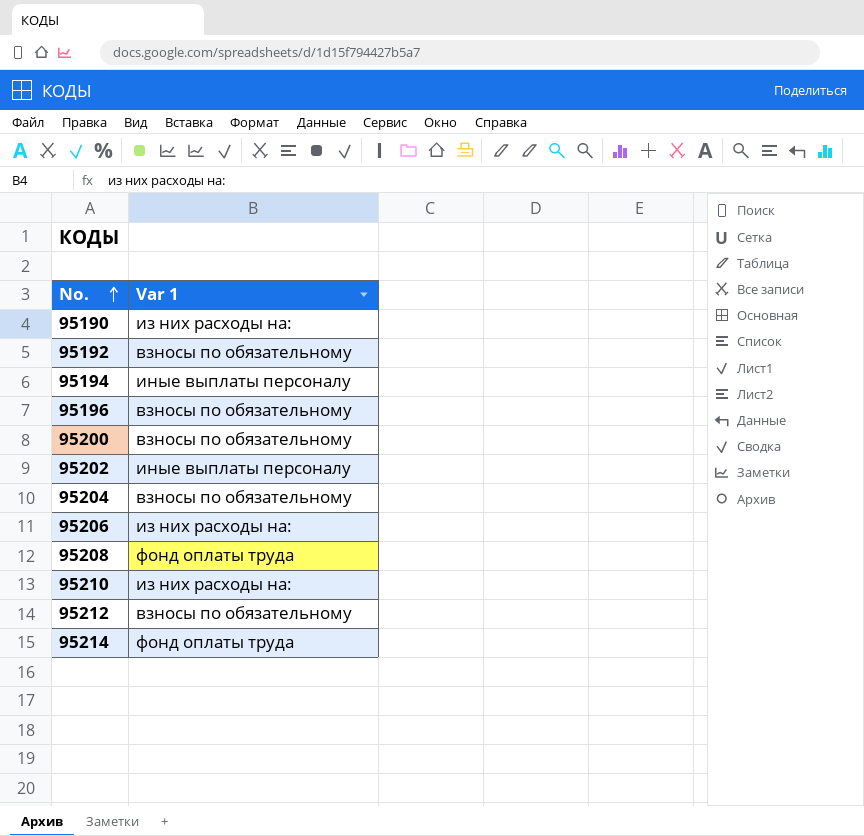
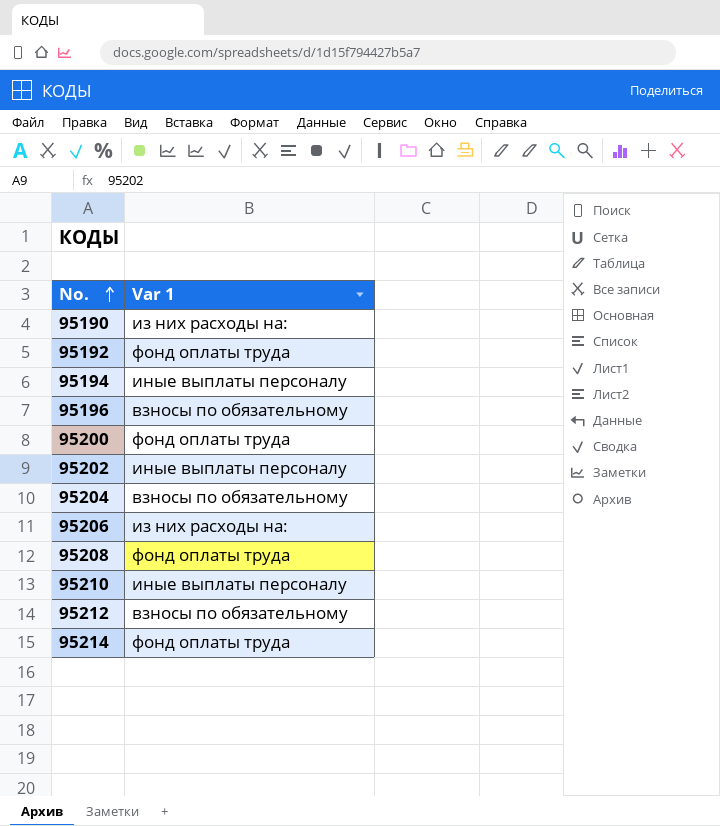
95192 | Var 1: взносы по обязательному -> фонд оплаты труда
95200 | Var 1: взносы по обязательному -> фонд оплаты труда
95210 | Var 1: из них расходы на: -> иные выплаты персоналу

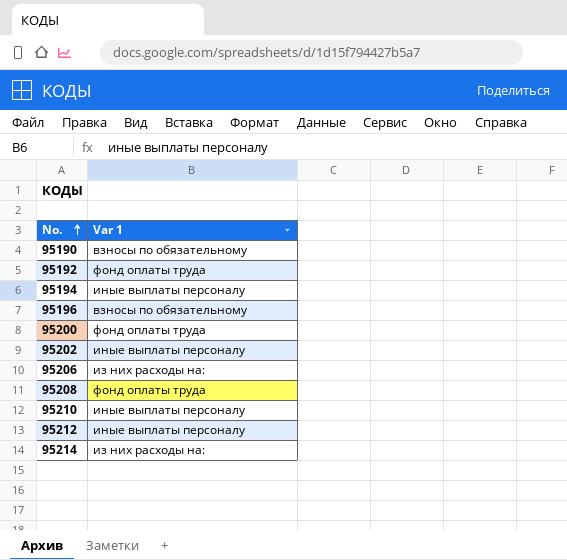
row 95204: взносы по обязательному -> none
95190 | Var 1: из них расходы на: -> взносы по обязательному
95212 | Var 1: взносы по обязательному -> иные выплаты персоналу
95214 | Var 1: фонд оплаты труда -> из них расходы на:

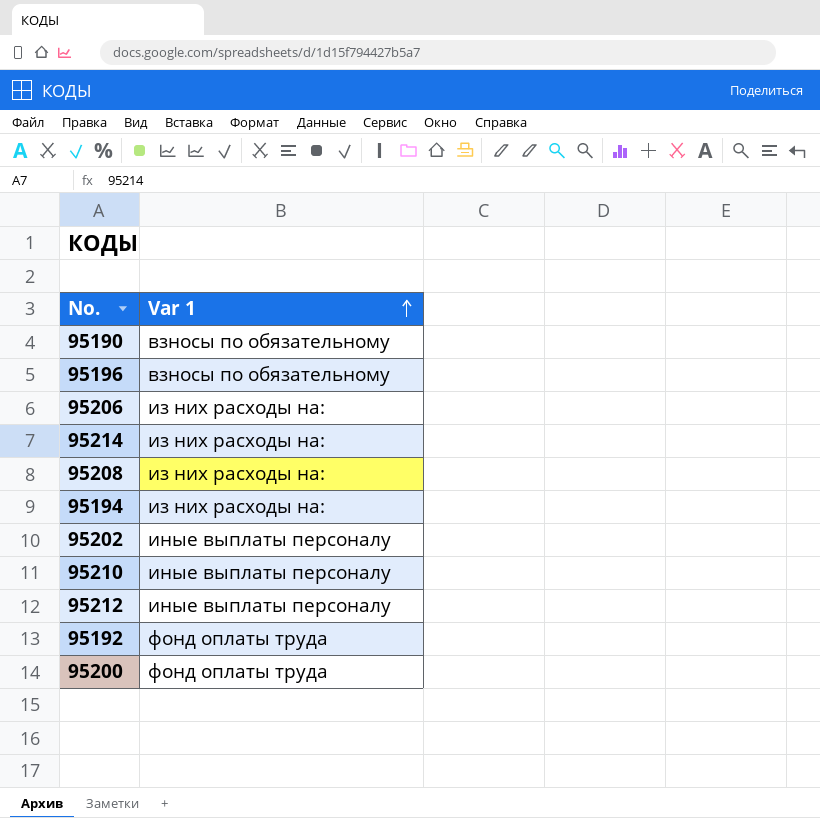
row order: No. ascending -> Var 1 ascending
95208 | Var 1: фонд оплаты труда -> из них расходы на:
95194 | Var 1: иные выплаты персоналу -> из них расходы на:

